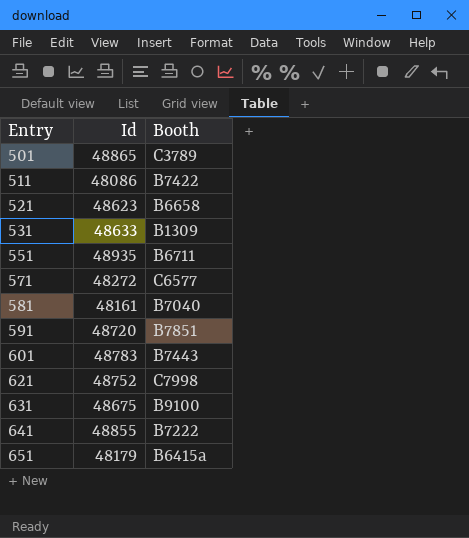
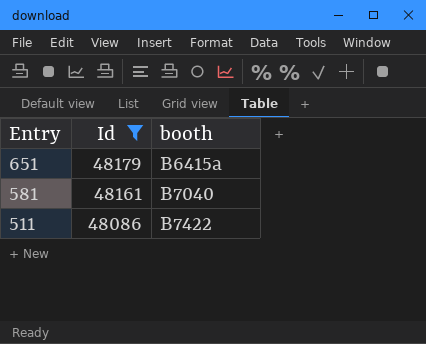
filter: none -> Id <= 48179
row order: Entry ascending -> Entry descending
column name: Booth -> booth

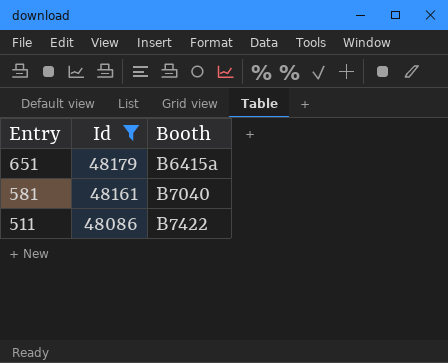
column name: booth -> Booth

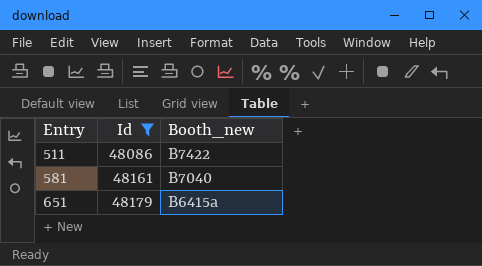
row order: Entry descending -> Entry ascending
column name: Booth -> Booth_new

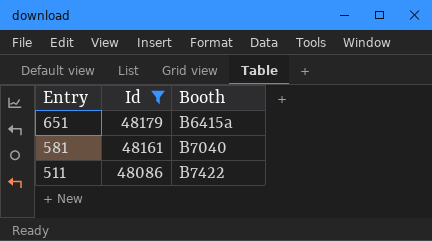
row order: Entry ascending -> Entry descending
column name: Booth_new -> Booth

